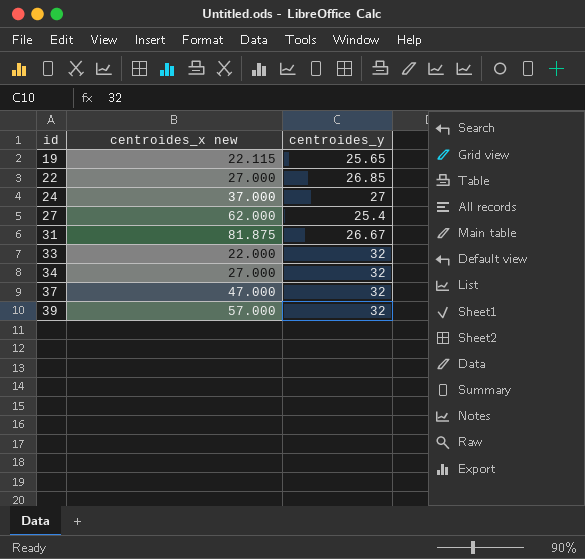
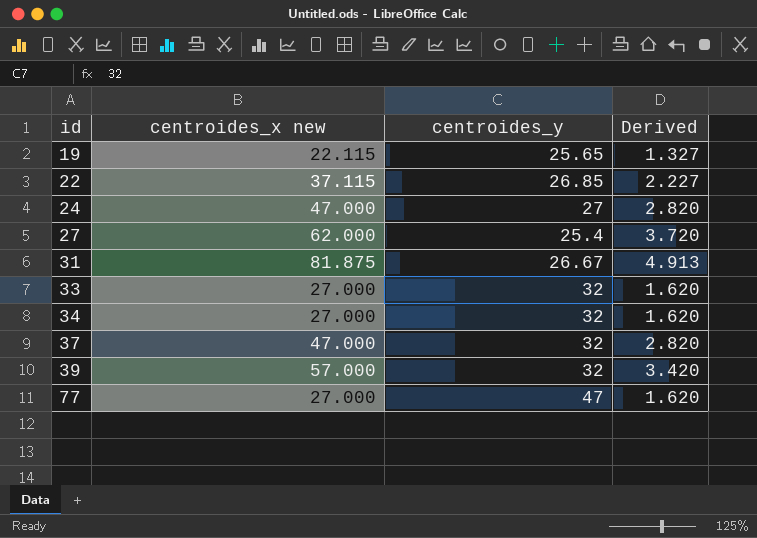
column Derived | formula: none -> [centroides_x new] * 0.06
22 | centroides_x new: 27.000 -> 37.115
24 | centroides_x new: 37.000 -> 47.000
33 | centroides_x new: 22.000 -> 27.000
row 77: none -> 27.000 | 47 | 1.620

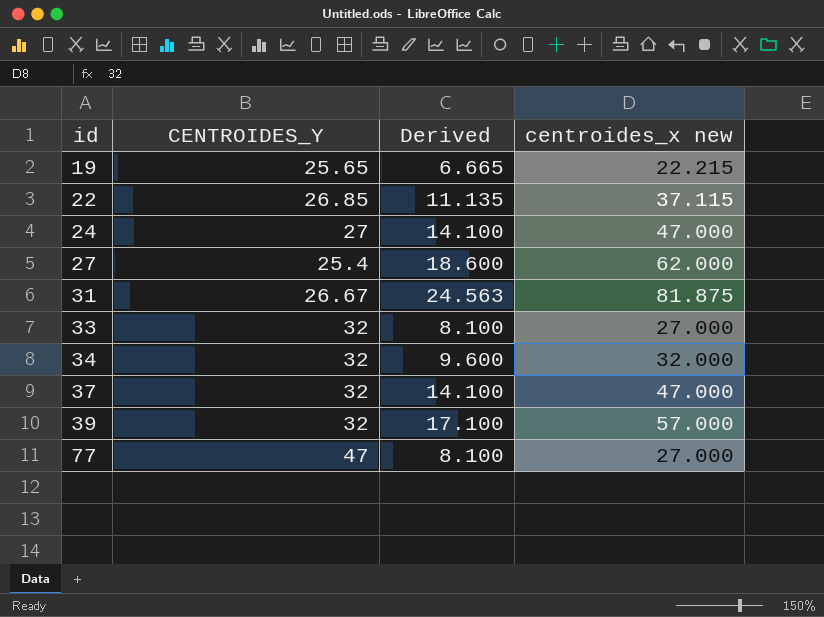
column name: centroides_y -> CENTROIDES_Y
column Derived | formula: [centroides_x new] * 0.06 -> [centroides_x new] * 0.3
column centroides_x new | position: 2 -> 4
19 | centroides_x new: 22.115 -> 22.215
34 | centroides_x new: 27.000 -> 32.000

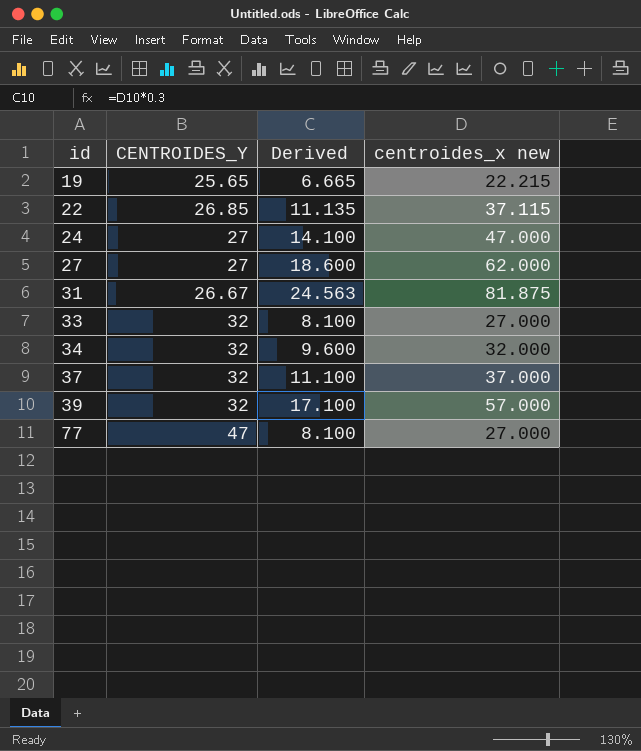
27 | CENTROIDES_Y: 25.4 -> 27
37 | Derived: 14.100 -> 11.100
37 | centroides_x new: 47.000 -> 37.000

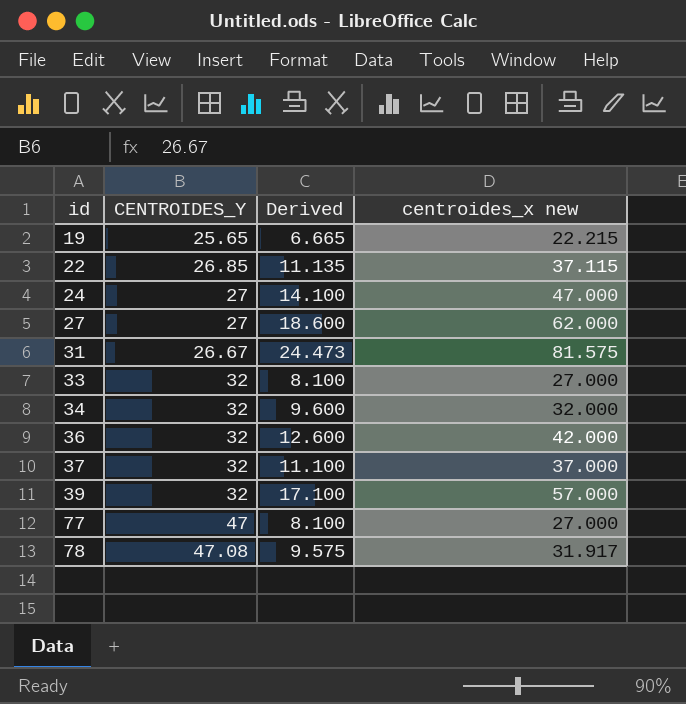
31 | Derived: 24.563 -> 24.473
31 | centroides_x new: 81.875 -> 81.575
row 36: none -> 32 | 12.600 | 42.000
row 78: none -> 47.08 | 9.575 | 31.917

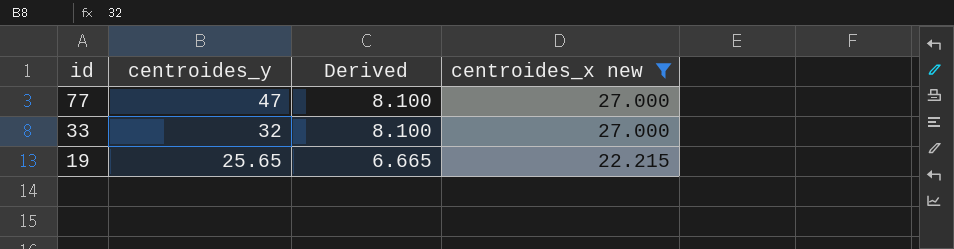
filter: none -> centroides_x new <= 27.000
row order: id ascending -> id descending
column name: CENTROIDES_Y -> centroides_y

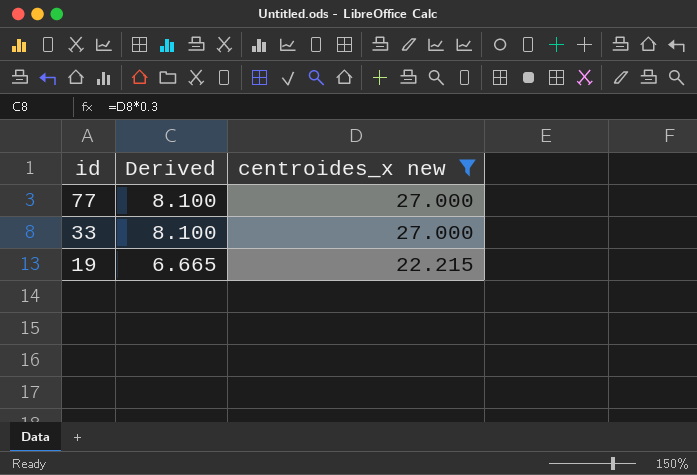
column centroides_y | position: 2 -> none

